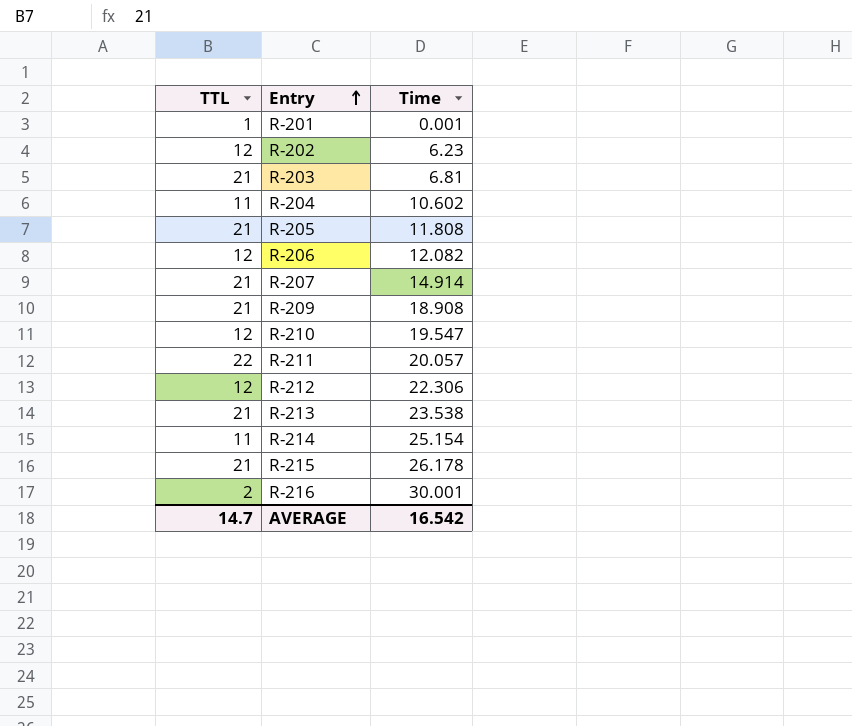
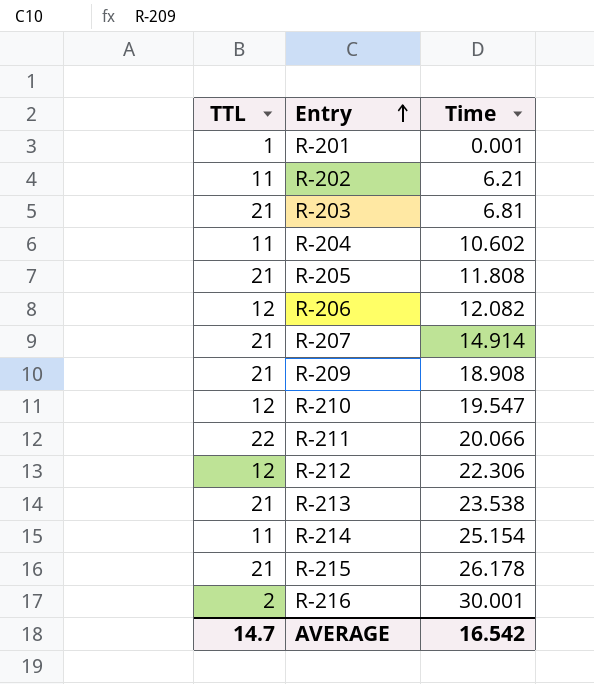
R-202 | TTL: 12 -> 11
R-202 | Time: 6.23 -> 6.21
R-211 | Time: 20.057 -> 20.066

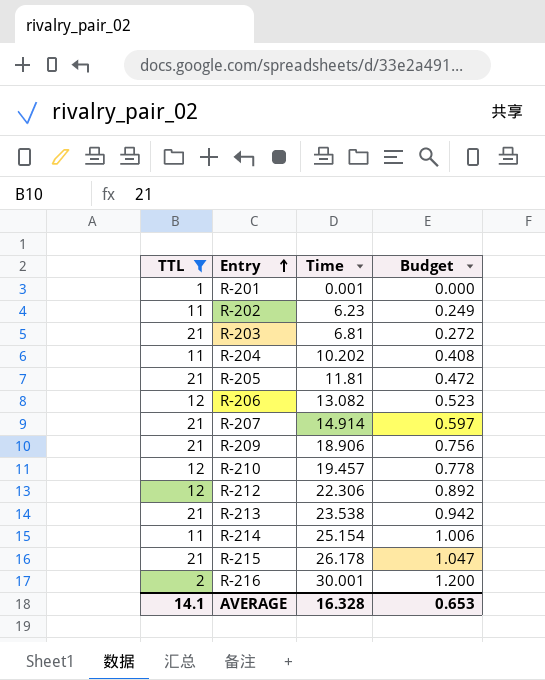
filter: none -> TTL != 22
column Budget | formula: none -> [Time] * 0.04
R-202 | Time: 6.21 -> 6.23
R-204 | Time: 10.602 -> 10.202
R-205 | Time: 11.808 -> 11.81
R-206 | Time: 12.082 -> 13.082
R-209 | Time: 18.908 -> 18.906
R-210 | Time: 19.547 -> 19.457
AVERAGE | TTL: 14.7 -> 14.1
AVERAGE | Time: 16.542 -> 16.328

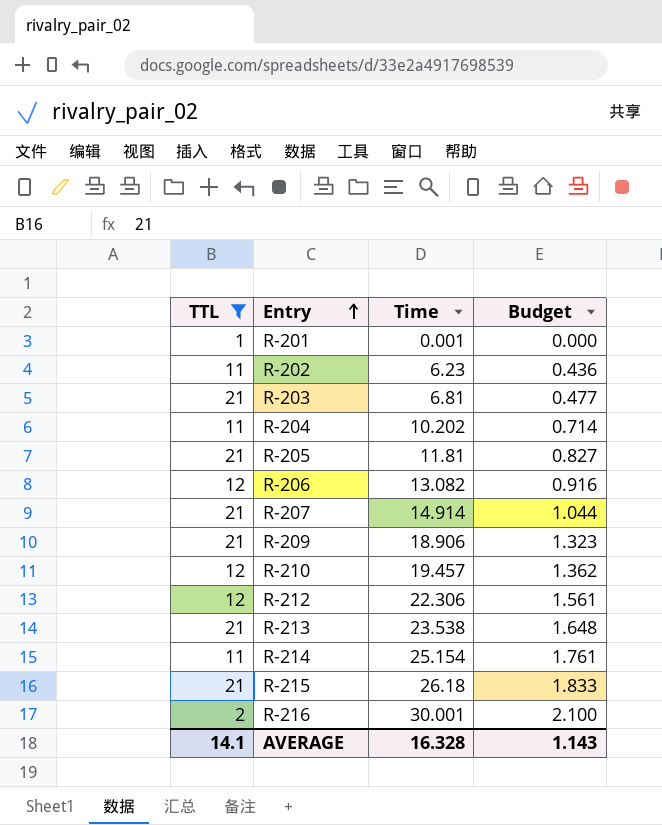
column Budget | formula: [Time] * 0.04 -> [Time] * 0.07
R-215 | Time: 26.178 -> 26.18
AVERAGE | Budget: 0.653 -> 1.143

